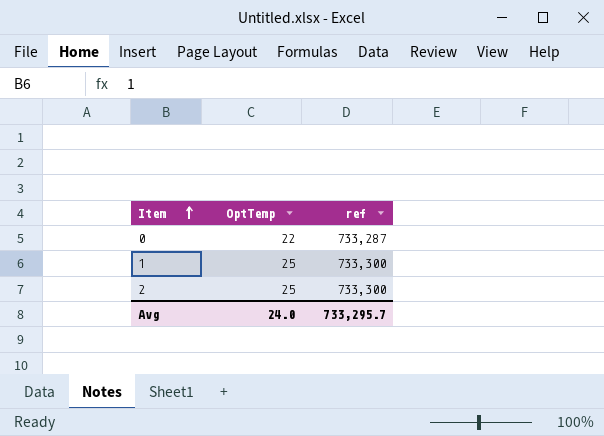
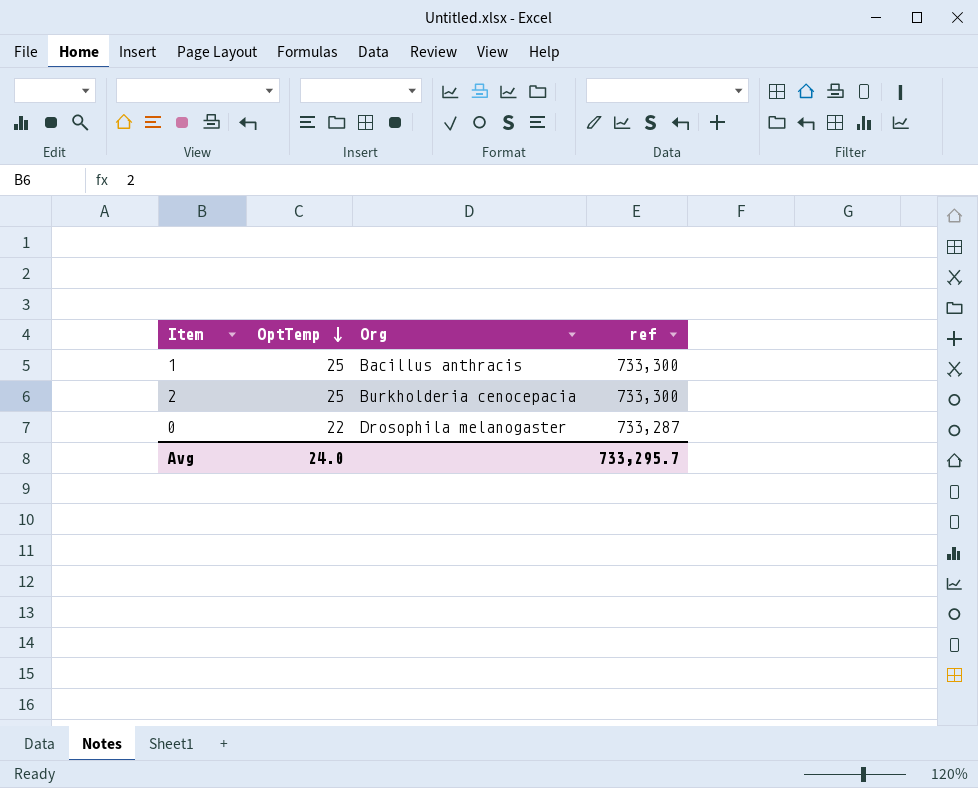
row order: Item ascending -> OptTemp descending
column Org | position: none -> 3

